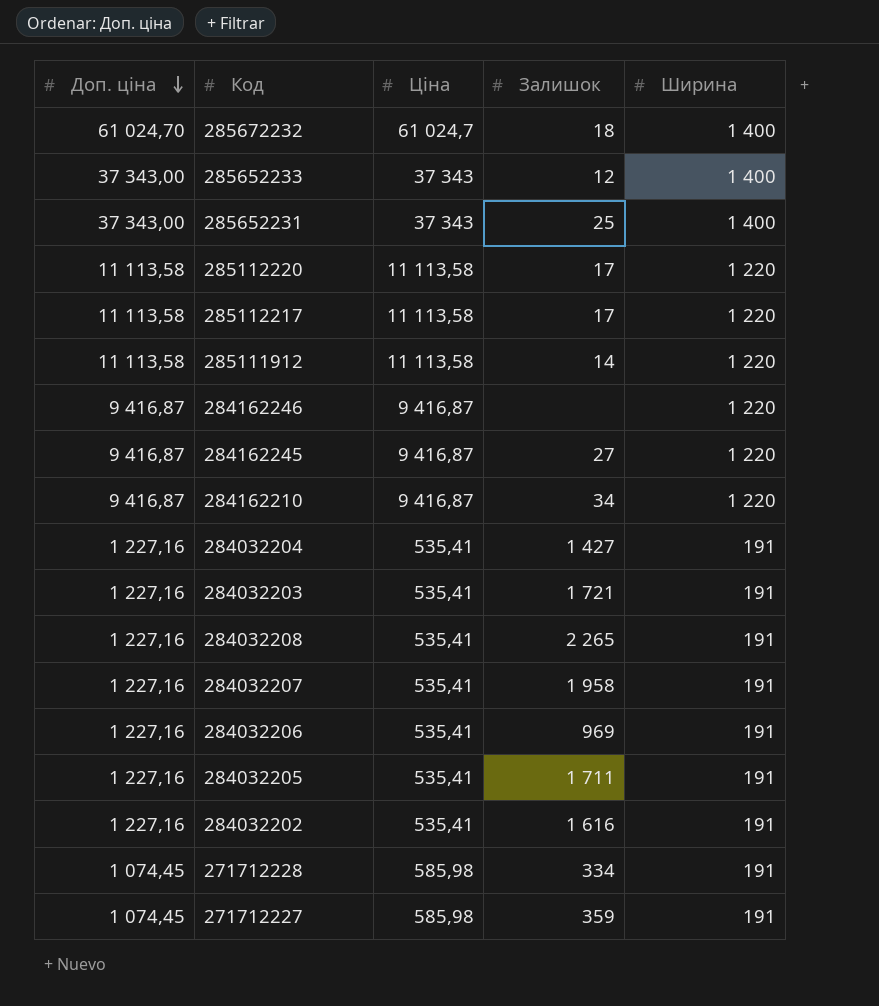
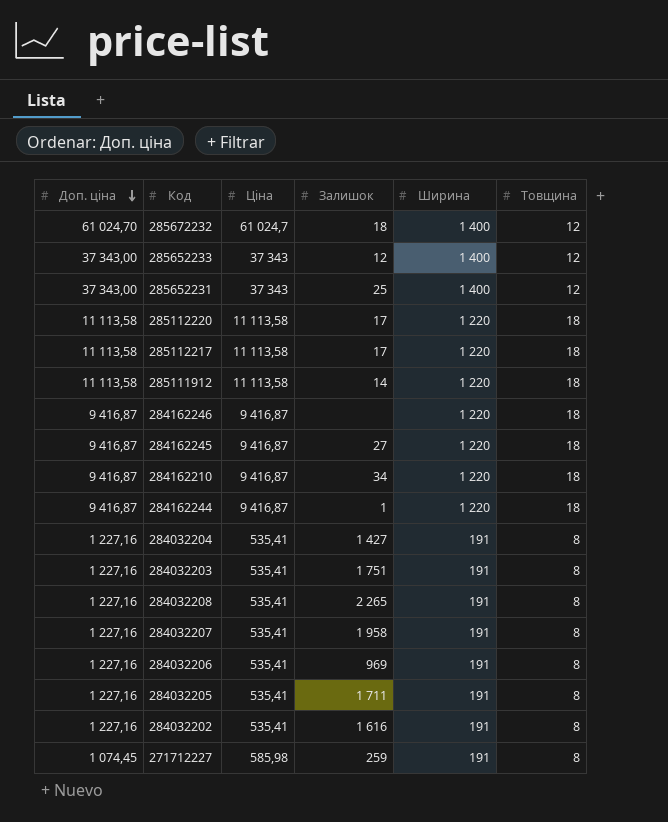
column Товщина | position: none -> 6
row 271712228: 1 074,45 | 585,98 | 334 | 191 -> none
row 284162244: none -> 9 416,87 | 9 416,87 | 1 | 1 220 | 18
284032203 | Залишок: 1 721 -> 1 751
271712227 | Залишок: 359 -> 259

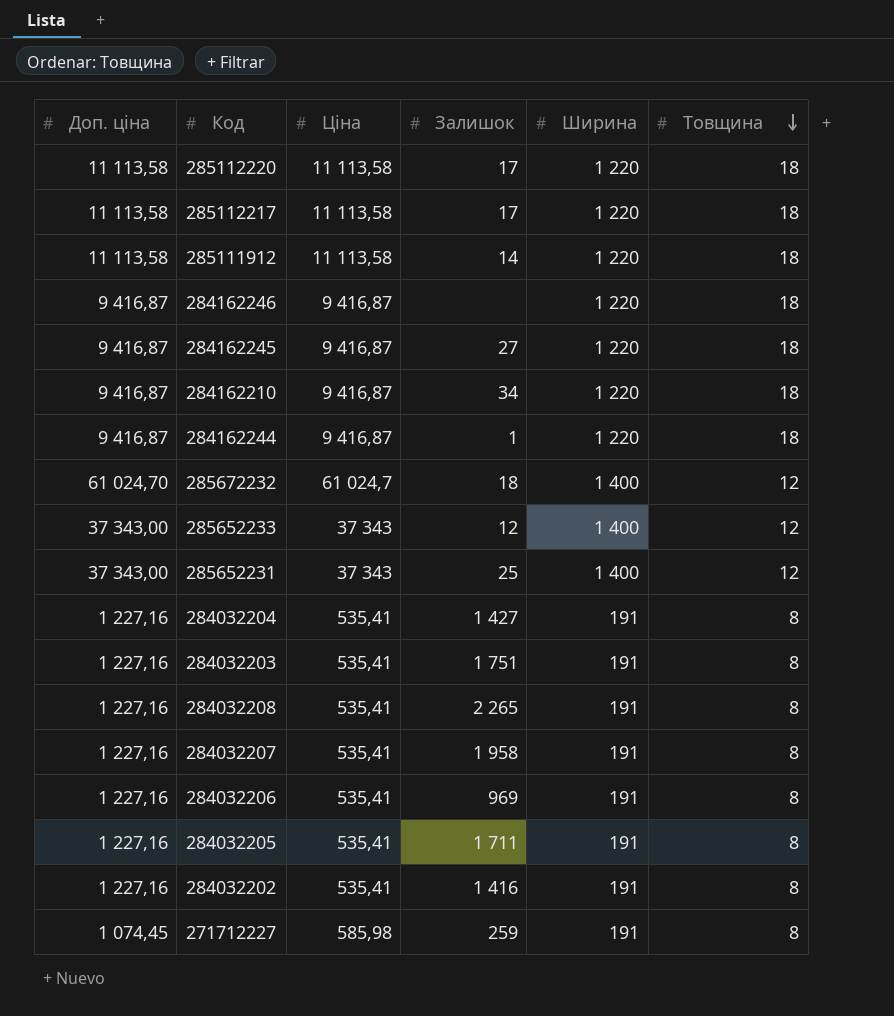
row order: Доп. ціна descending -> Товщина descending
284032202 | Залишок: 1 616 -> 1 416

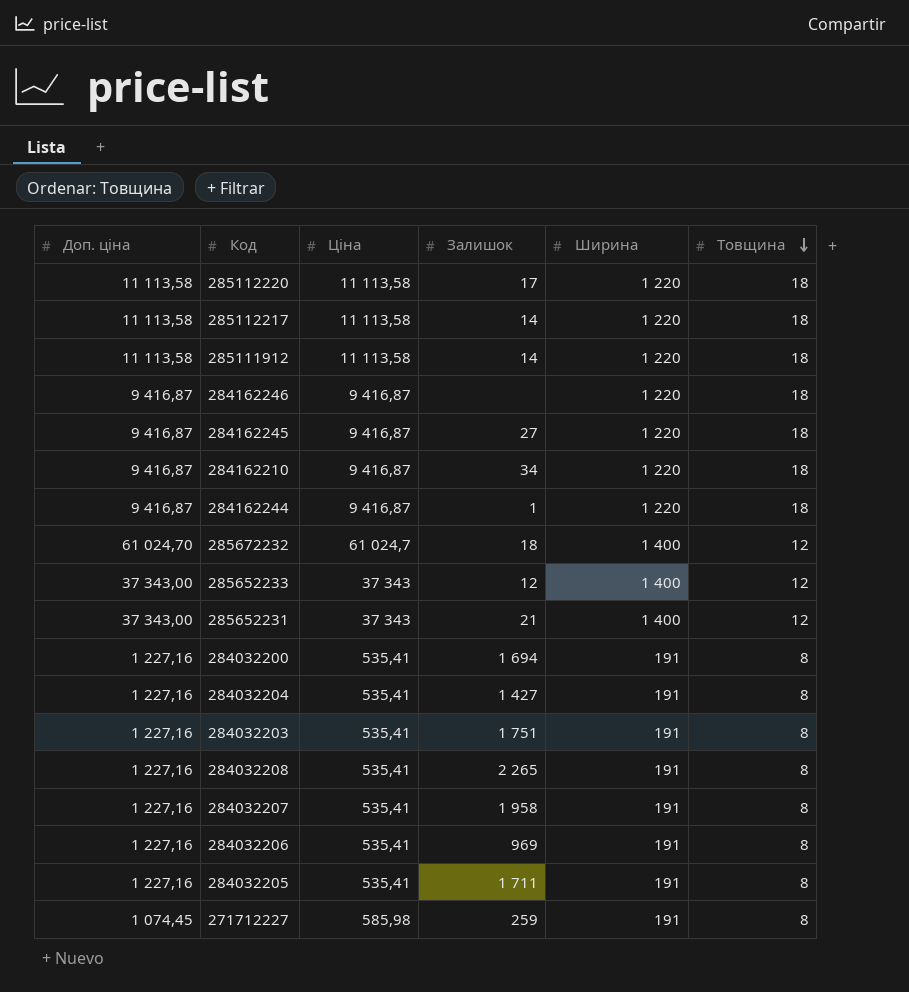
row 284032202: 1 227,16 | 535,41 | 1 416 | 191 | 8 -> none
285112217 | Залишок: 17 -> 14
285652231 | Залишок: 25 -> 21
row 284032200: none -> 1 227,16 | 535,41 | 1 694 | 191 | 8

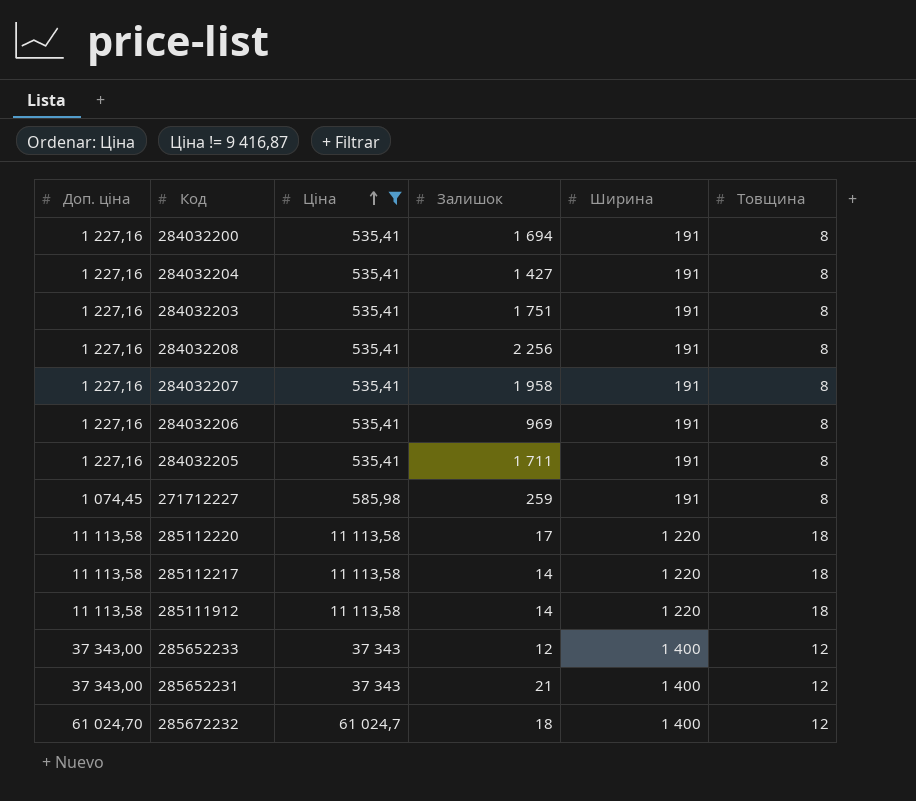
filter: none -> Ціна != 9 416,87
row order: Товщина descending -> Ціна ascending
284032208 | Залишок: 2 265 -> 2 256

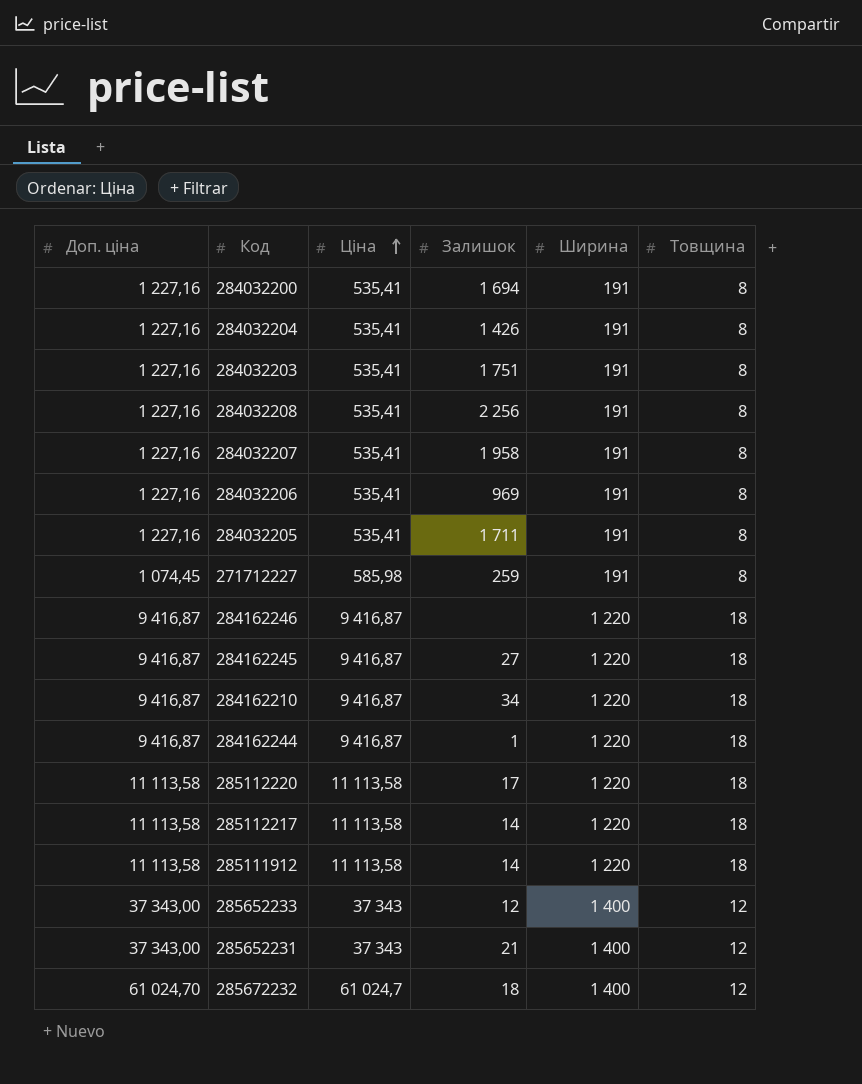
filter: Ціна != 9 416,87 -> none
284032204 | Залишок: 1 427 -> 1 426

